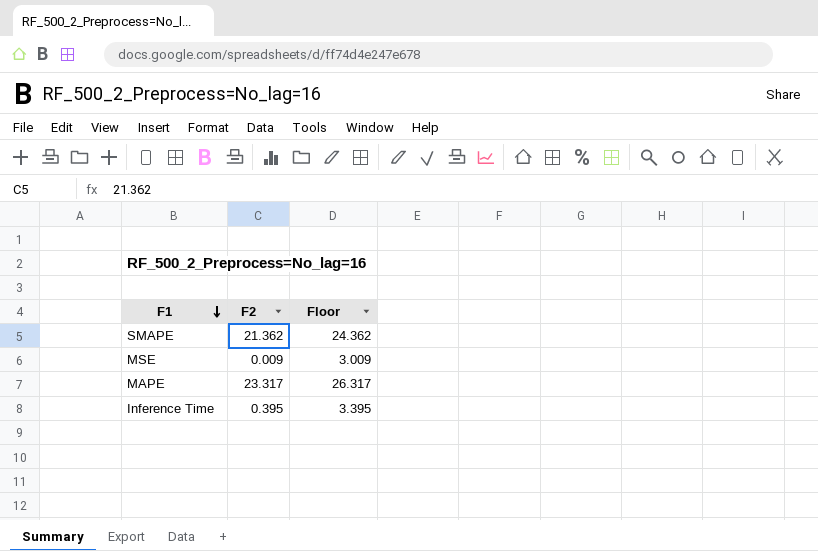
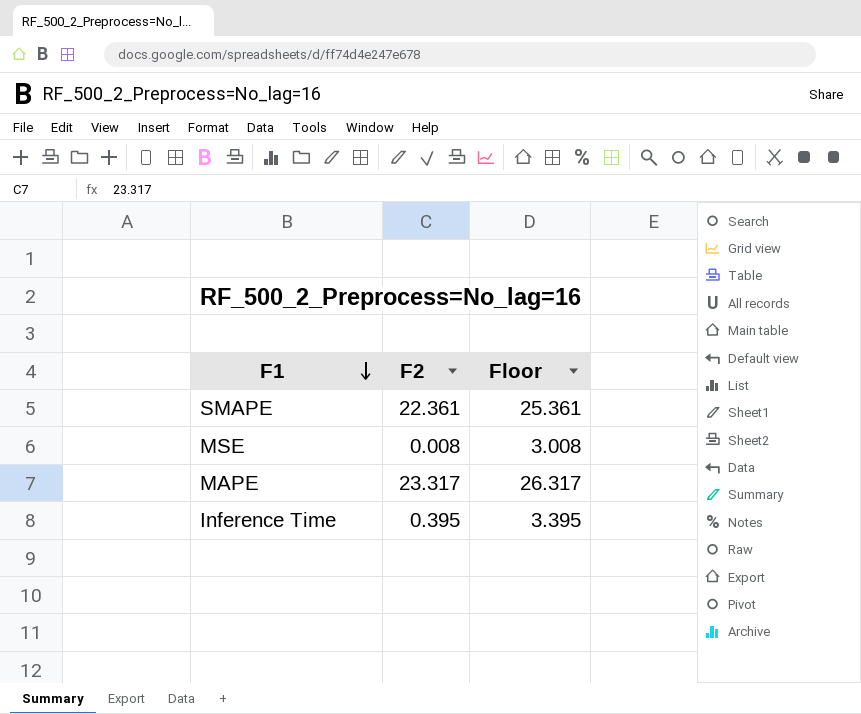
SMAPE | F2: 21.362 -> 22.361
SMAPE | Floor: 24.362 -> 25.361
MSE | F2: 0.009 -> 0.008
MSE | Floor: 3.009 -> 3.008

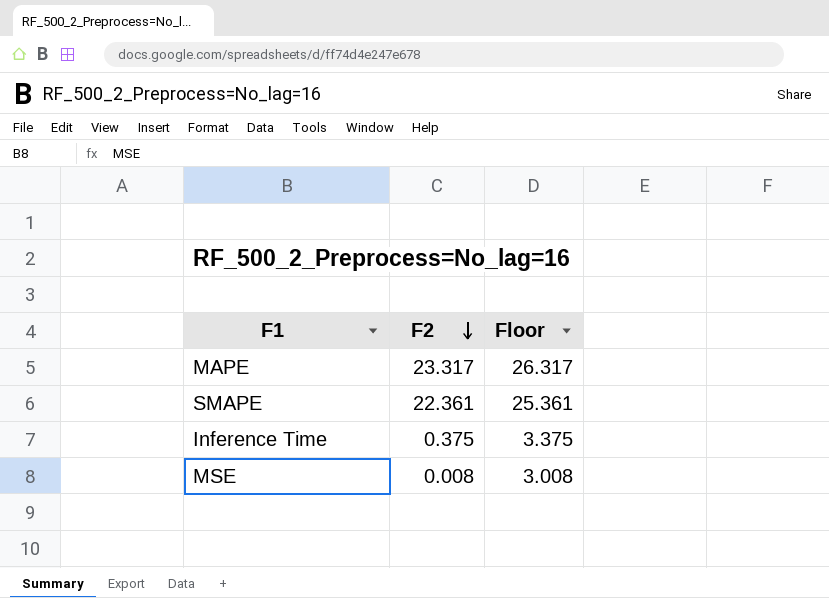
row order: F1 descending -> F2 descending
Inference Time | F2: 0.395 -> 0.375
Inference Time | Floor: 3.395 -> 3.375

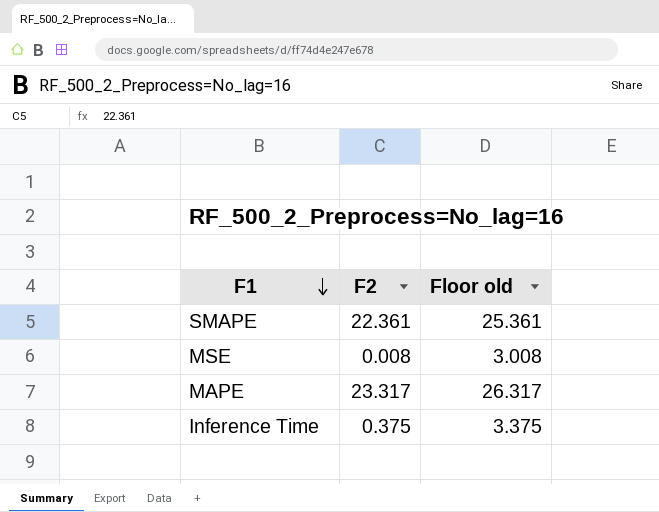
row order: F2 descending -> F1 descending
column name: Floor -> Floor old

